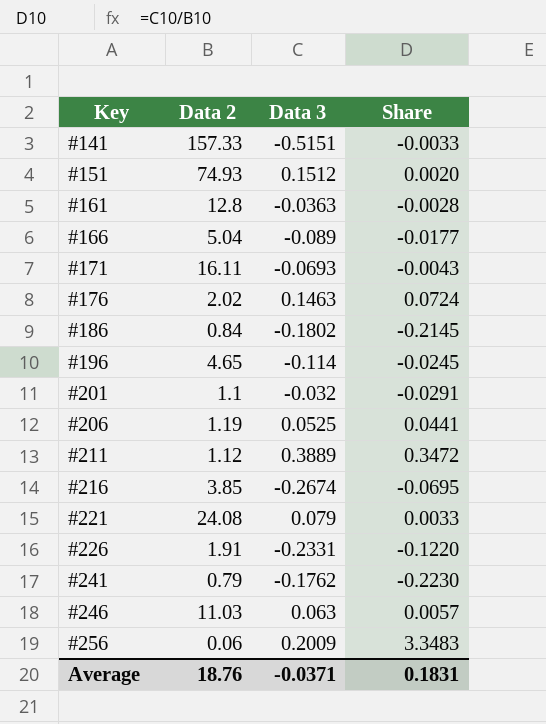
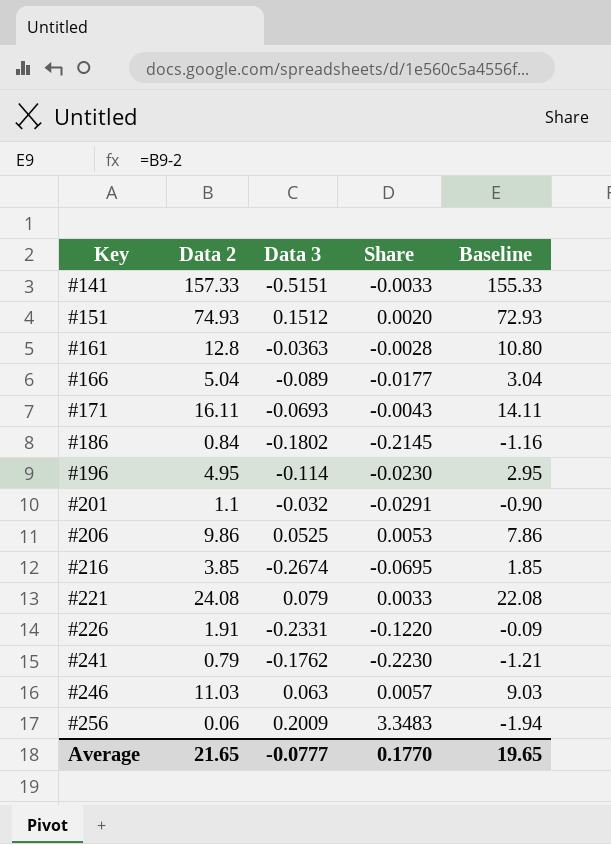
column Baseline | formula: none -> [Data 2] - 2
row #176: 2.02 | 0.1463 | 0.0724 -> none
row #211: 1.12 | 0.3889 | 0.3472 -> none
#196 | Data 2: 4.65 -> 4.95
#196 | Share: -0.0245 -> -0.0230
#206 | Data 2: 1.19 -> 9.86
#206 | Share: 0.0441 -> 0.0053
Average | Data 2: 18.76 -> 21.65
Average | Data 3: -0.0371 -> -0.0777
Average | Share: 0.1831 -> 0.1770

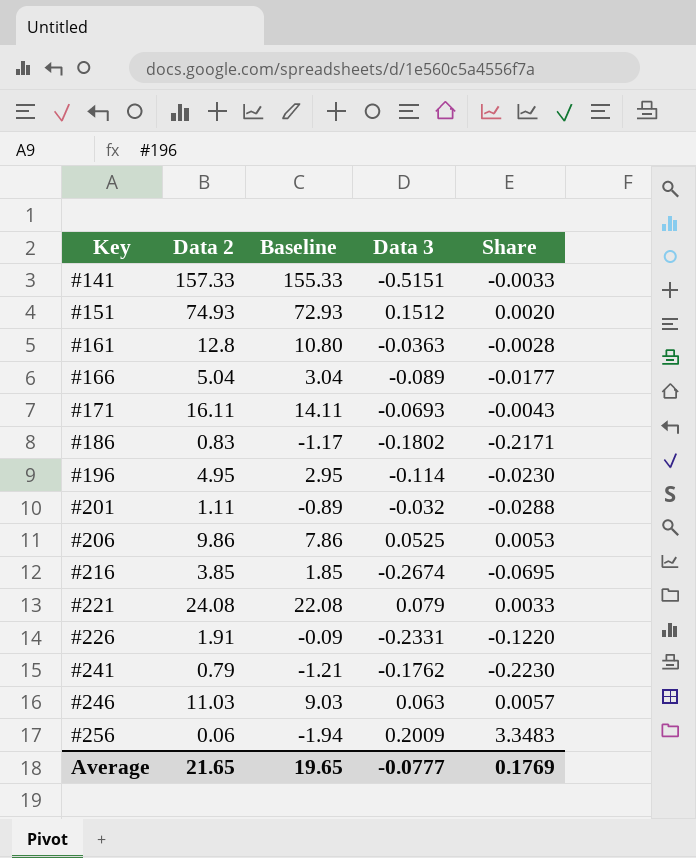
column Baseline | position: 5 -> 3
#186 | Data 2: 0.84 -> 0.83
#186 | Baseline: -1.16 -> -1.17
#186 | Share: -0.2145 -> -0.2171
#201 | Data 2: 1.1 -> 1.11
#201 | Baseline: -0.90 -> -0.89
#201 | Share: -0.0291 -> -0.0288
Average | Share: 0.1770 -> 0.1769

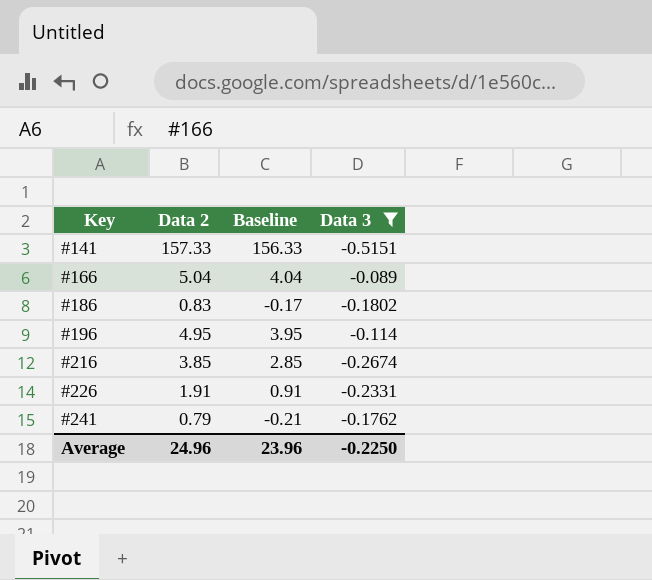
filter: none -> Data 3 <= -0.089
column Share | formula: [Data 3] / [Data 2] -> none
column Baseline | formula: [Data 2] - 2 -> [Data 2] - 1
Average | Data 2: 21.65 -> 24.96
Average | Baseline: 19.65 -> 23.96
Average | Data 3: -0.0777 -> -0.2250

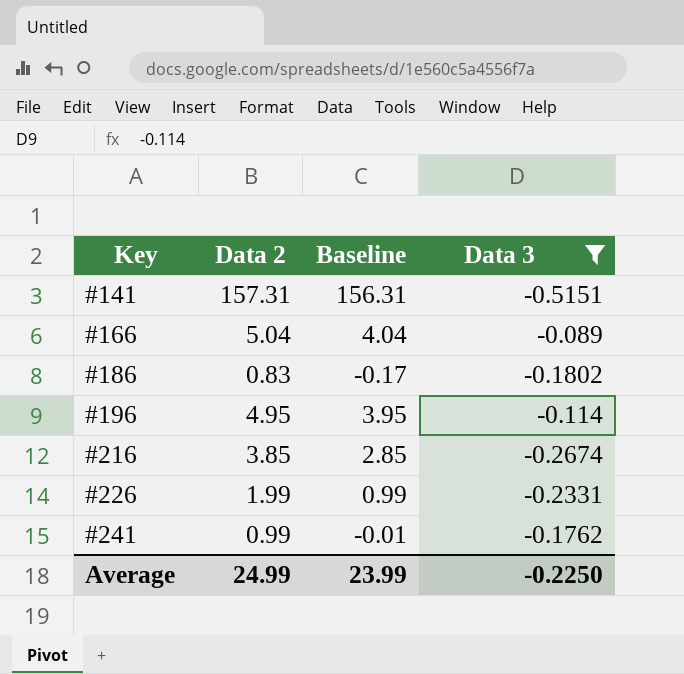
#141 | Data 2: 157.33 -> 157.31
#141 | Baseline: 156.33 -> 156.31
#226 | Data 2: 1.91 -> 1.99
#226 | Baseline: 0.91 -> 0.99
#241 | Data 2: 0.79 -> 0.99
#241 | Baseline: -0.21 -> -0.01
Average | Data 2: 24.96 -> 24.99
Average | Baseline: 23.96 -> 23.99

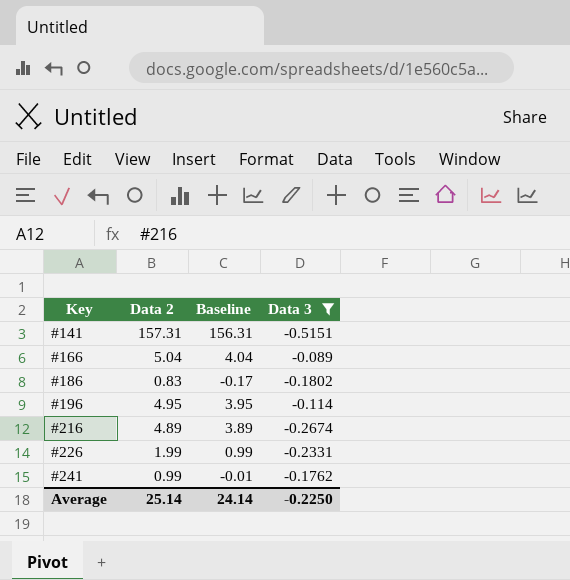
#216 | Data 2: 3.85 -> 4.89
#216 | Baseline: 2.85 -> 3.89
Average | Data 2: 24.99 -> 25.14
Average | Baseline: 23.99 -> 24.14

